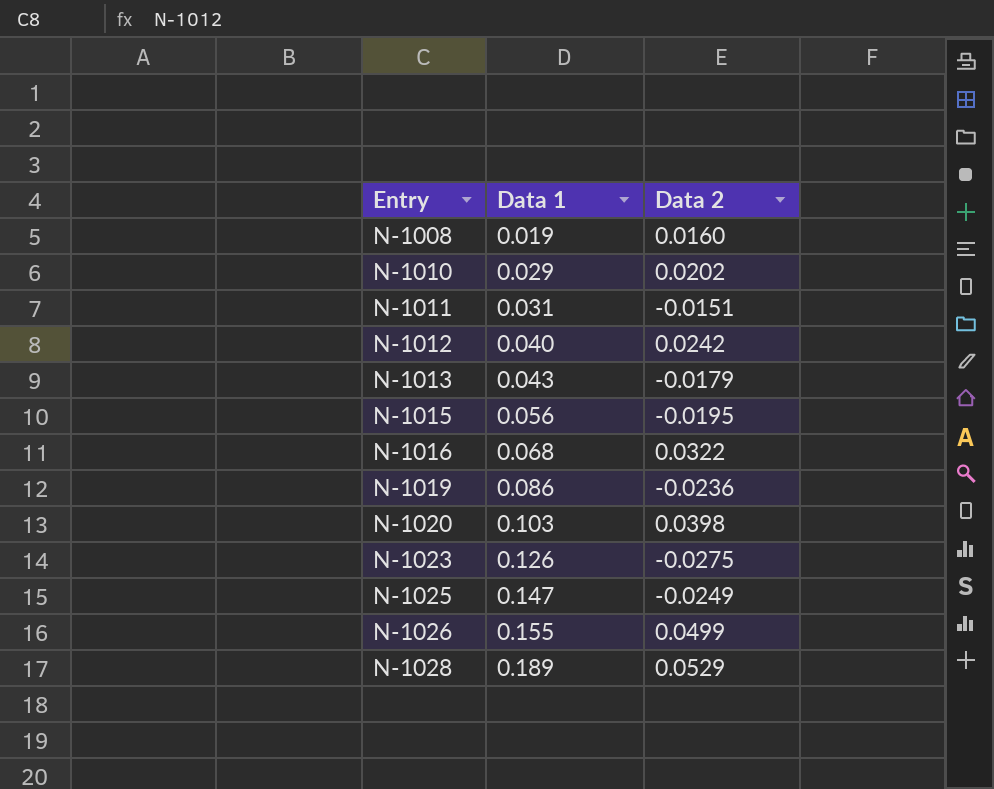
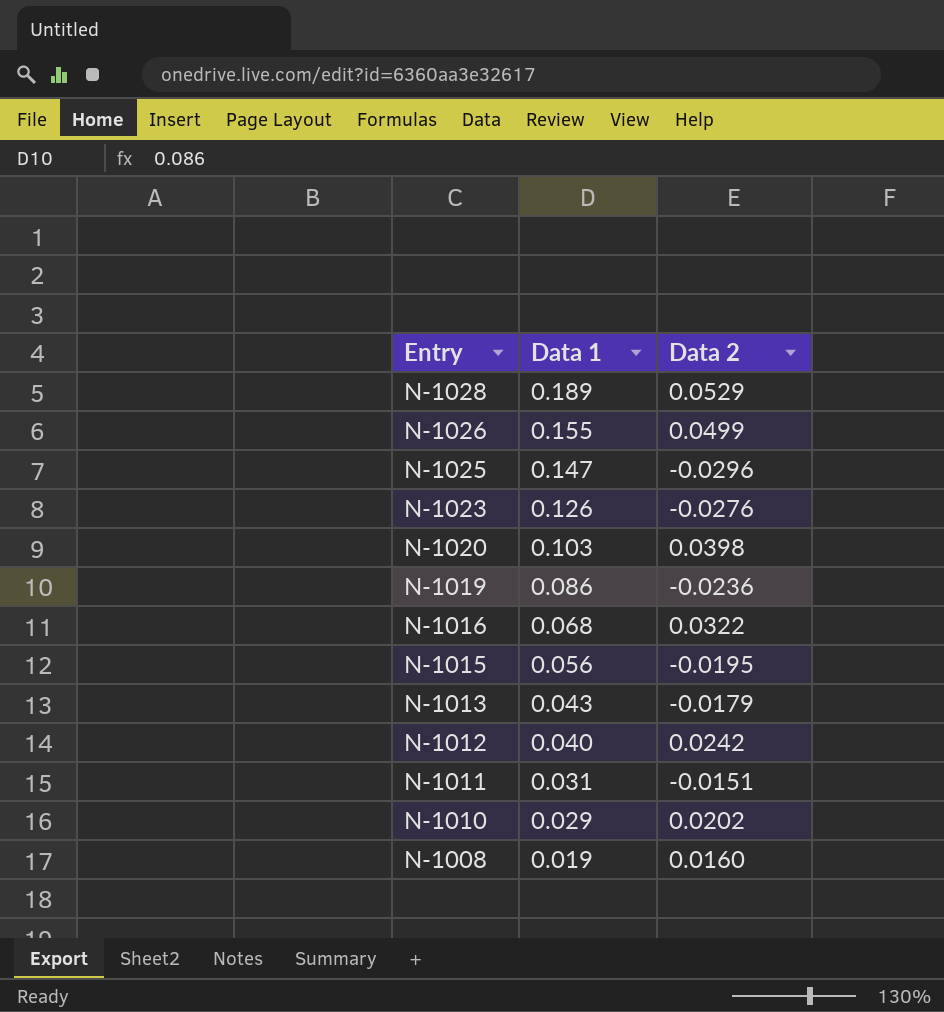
row order: Entry ascending -> Entry descending
N-1025 | Data 2: -0.0249 -> -0.0296
N-1023 | Data 2: -0.0275 -> -0.0276

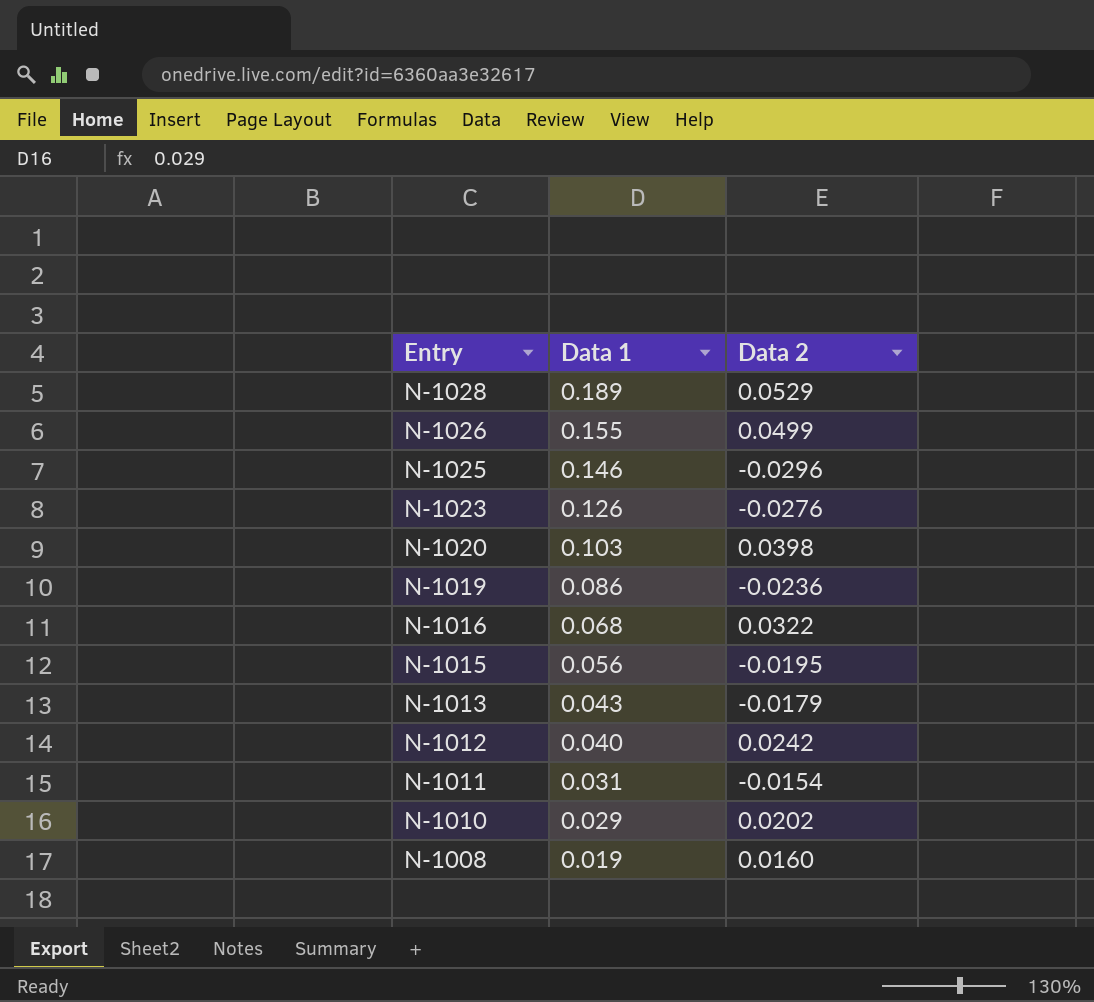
N-1025 | Data 1: 0.147 -> 0.146
N-1011 | Data 2: -0.0151 -> -0.0154

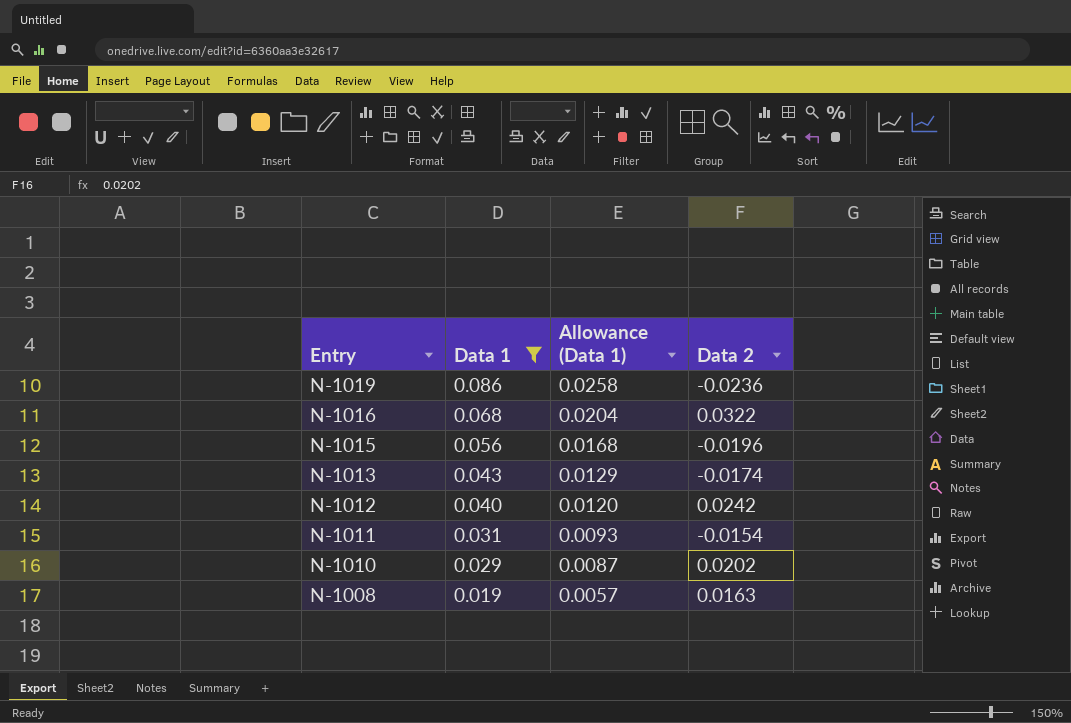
filter: none -> Data 1 <= 0.086
column Allowance (Data 1) | formula: none -> [Data 1] * 0.3
N-1015 | Data 2: -0.0195 -> -0.0196
N-1013 | Data 2: -0.0179 -> -0.0174
N-1008 | Data 2: 0.0160 -> 0.0163

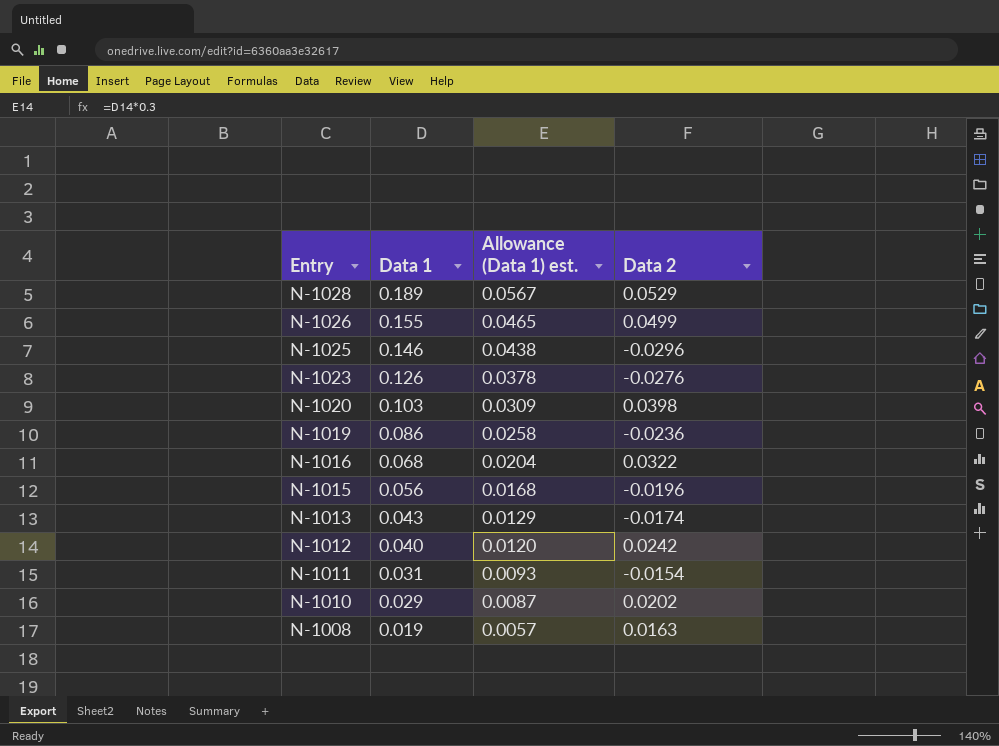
filter: Data 1 <= 0.086 -> none
column name: Allowance (Data 1) -> Allowance (Data 1) est.

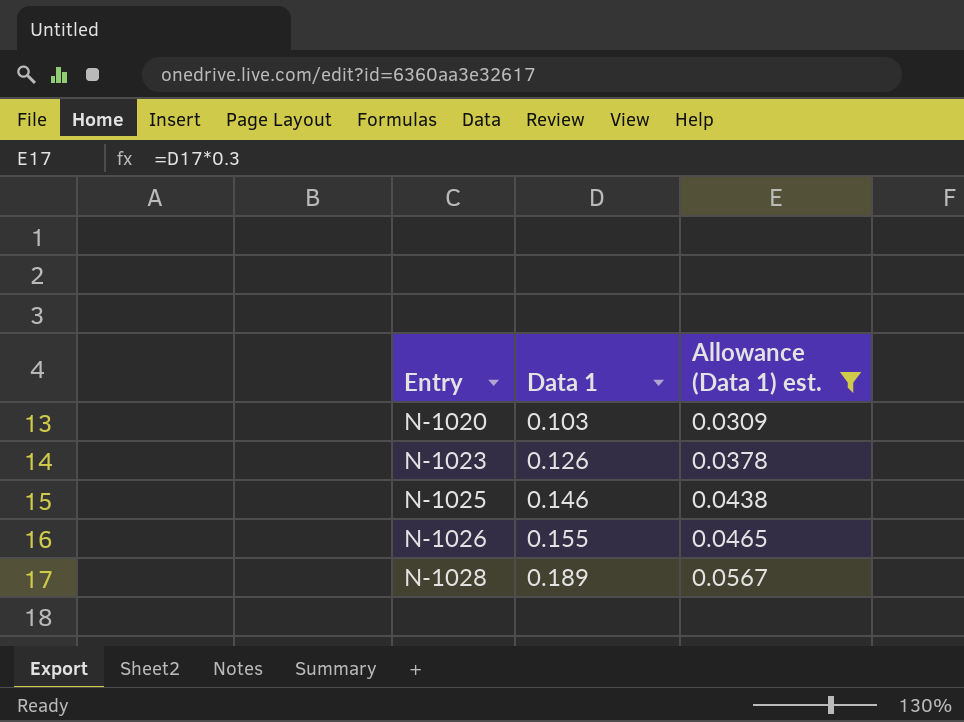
filter: none -> Allowance (Data 1) est. >= 0.0309
row order: Entry descending -> Entry ascending
column Data 2 | position: 4 -> none

